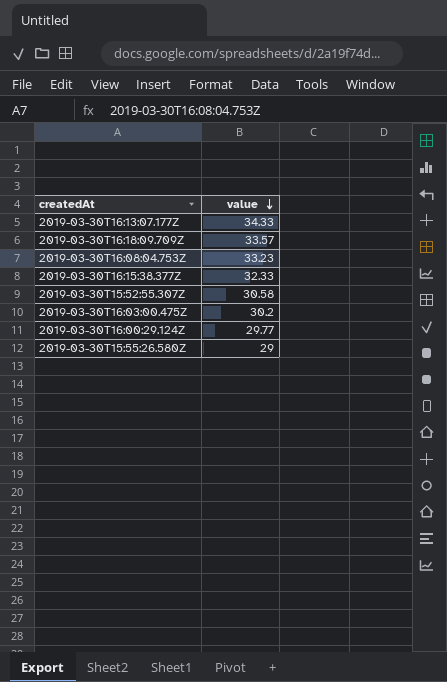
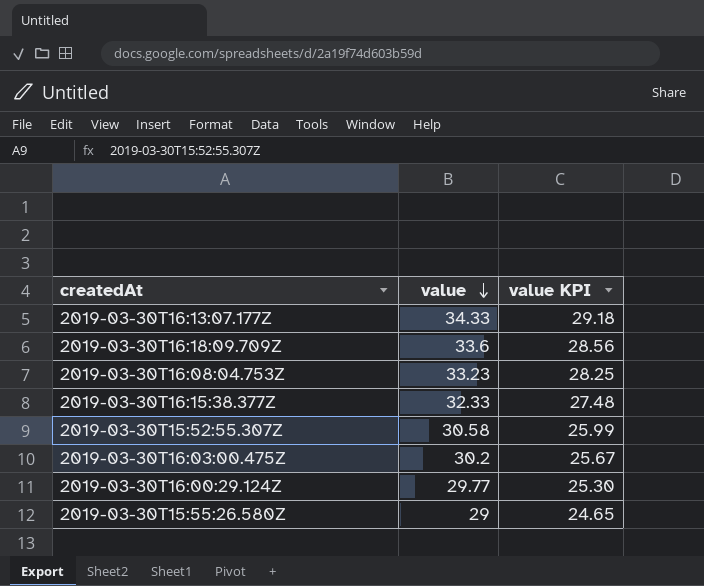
column value KPI | formula: none -> [value] * 0.85
2019-03-30T16:18:09.709Z | value: 33.57 -> 33.6

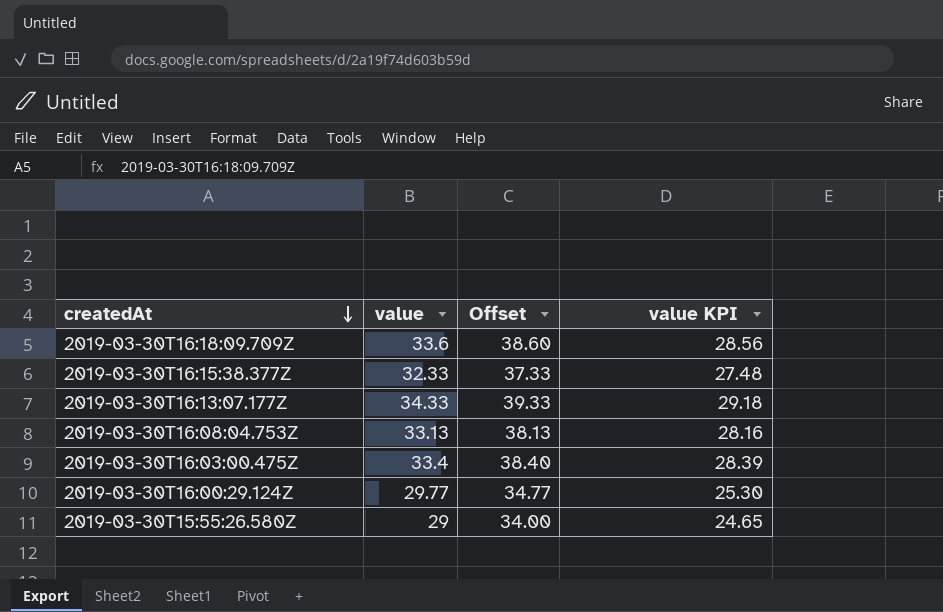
row order: value descending -> createdAt descending
column Offset | formula: none -> [value] + 5
row 2019-03-30T15:52:55.307Z: 30.58 | 25.99 -> none
2019-03-30T16:08:04.753Z | value: 33.23 -> 33.13
2019-03-30T16:08:04.753Z | value KPI: 28.25 -> 28.16
2019-03-30T16:03:00.475Z | value: 30.2 -> 33.4
2019-03-30T16:03:00.475Z | value KPI: 25.67 -> 28.39

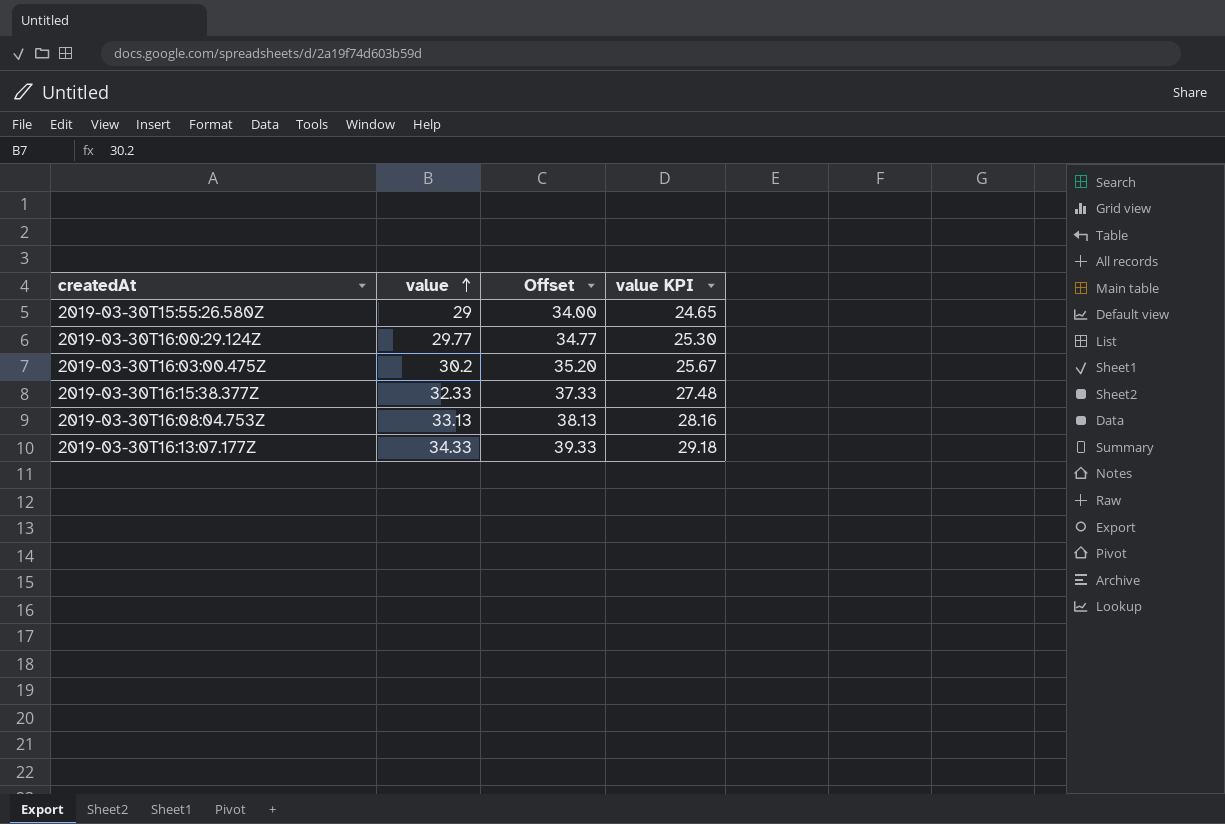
row order: createdAt descending -> value ascending
row 2019-03-30T16:18:09.709Z: 33.6 | 38.60 | 28.56 -> none
2019-03-30T16:03:00.475Z | value: 33.4 -> 30.2
2019-03-30T16:03:00.475Z | Offset: 38.40 -> 35.20
2019-03-30T16:03:00.475Z | value KPI: 28.39 -> 25.67

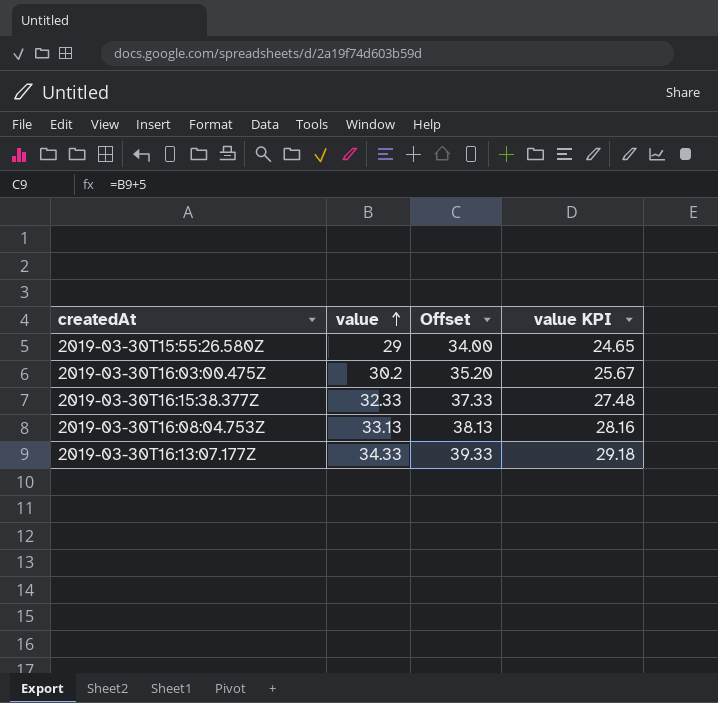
row 2019-03-30T16:00:29.124Z: 29.77 | 34.77 | 25.30 -> none

